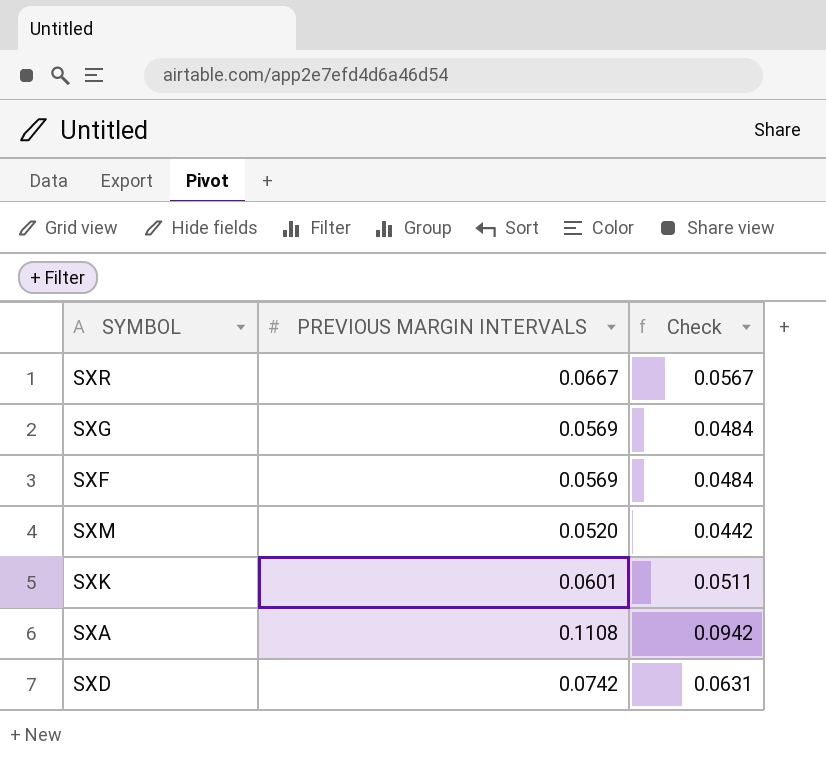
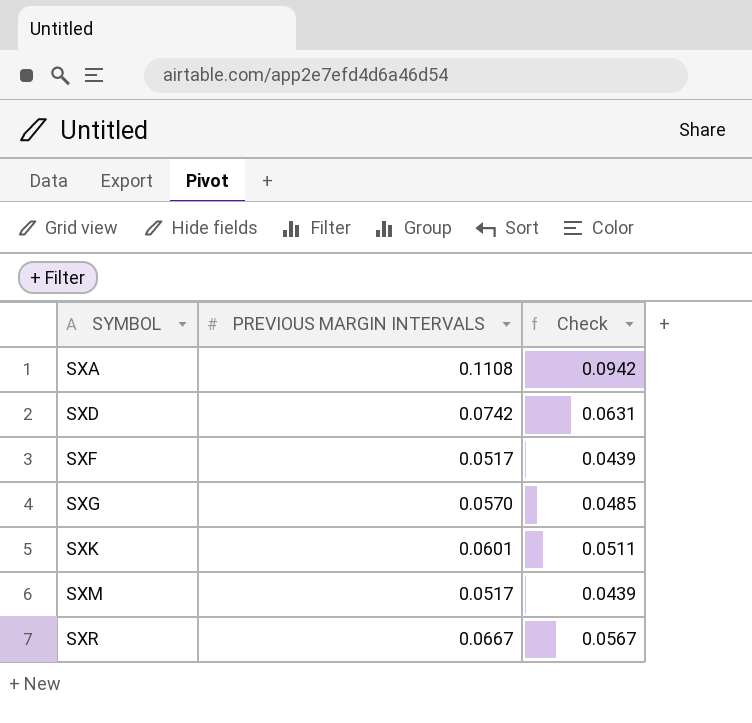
row order: none -> SYMBOL ascending
SXF | PREVIOUS MARGIN INTERVALS: 0.0569 -> 0.0517
SXF | Check: 0.0484 -> 0.0439
SXG | PREVIOUS MARGIN INTERVALS: 0.0569 -> 0.0570
SXG | Check: 0.0484 -> 0.0485
SXM | PREVIOUS MARGIN INTERVALS: 0.0520 -> 0.0517
SXM | Check: 0.0442 -> 0.0439

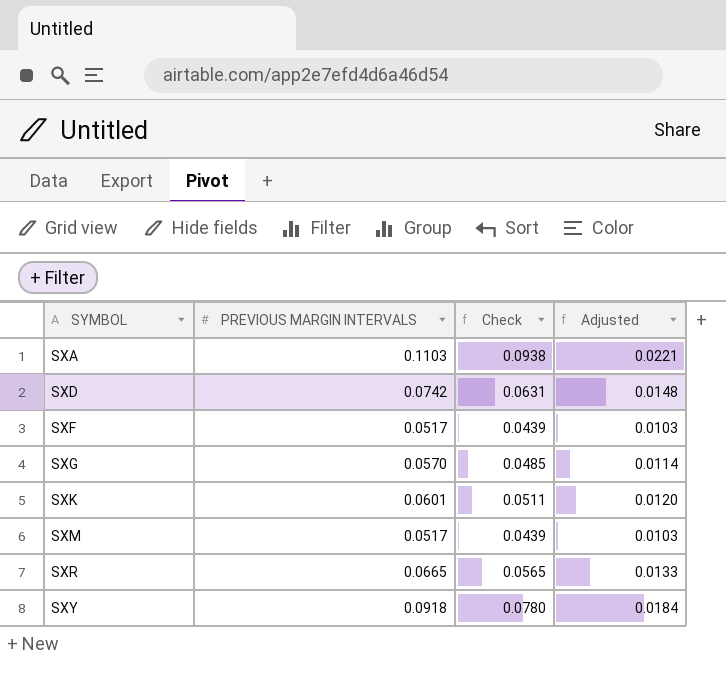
column Adjusted | formula: none -> [PREVIOUS MARGIN INTERVALS] * 0.2
SXA | PREVIOUS MARGIN INTERVALS: 0.1108 -> 0.1103
SXA | Check: 0.0942 -> 0.0938
SXR | PREVIOUS MARGIN INTERVALS: 0.0667 -> 0.0665
SXR | Check: 0.0567 -> 0.0565
row SXY: none -> 0.0918 | 0.0780 | 0.0184

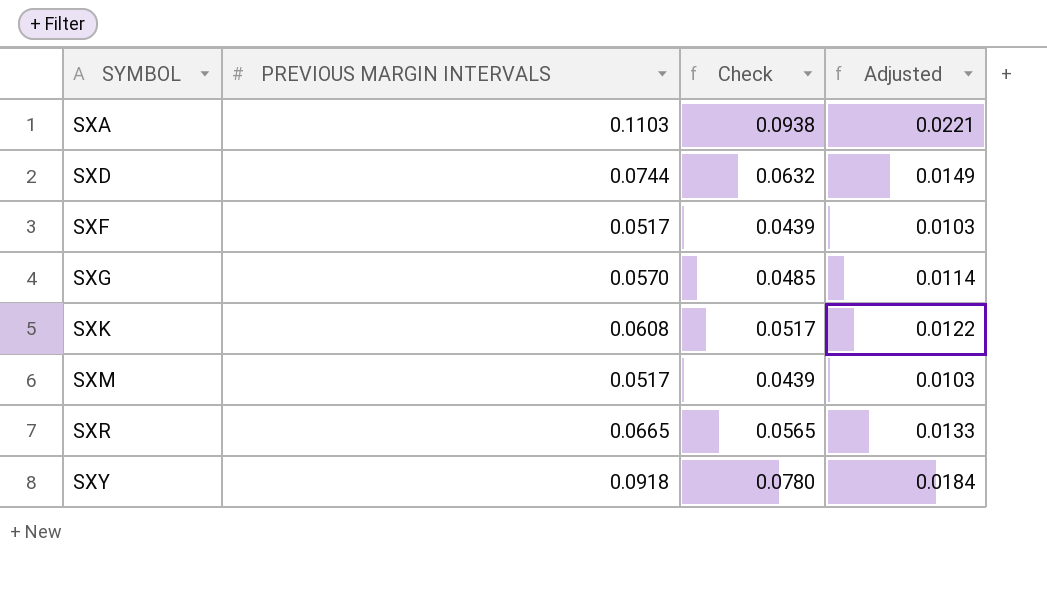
SXD | PREVIOUS MARGIN INTERVALS: 0.0742 -> 0.0744
SXD | Check: 0.0631 -> 0.0632
SXD | Adjusted: 0.0148 -> 0.0149
SXK | PREVIOUS MARGIN INTERVALS: 0.0601 -> 0.0608
SXK | Check: 0.0511 -> 0.0517
SXK | Adjusted: 0.0120 -> 0.0122

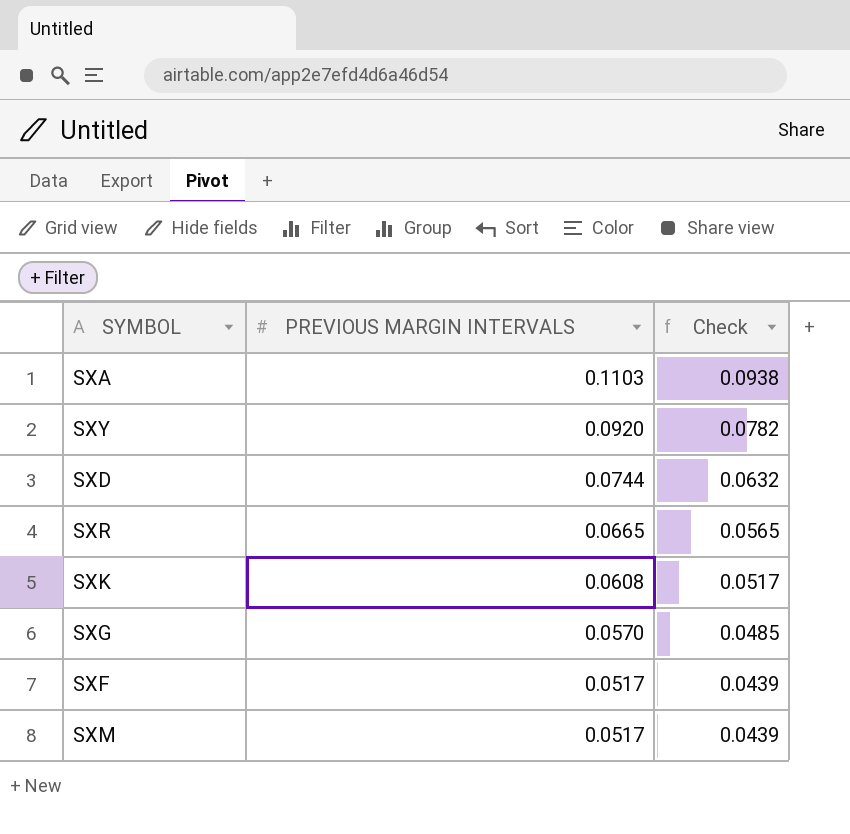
row order: SYMBOL ascending -> PREVIOUS MARGIN INTERVALS descending
column Adjusted | formula: [PREVIOUS MARGIN INTERVALS] * 0.2 -> none
SXY | PREVIOUS MARGIN INTERVALS: 0.0918 -> 0.0920
SXY | Check: 0.0780 -> 0.0782

